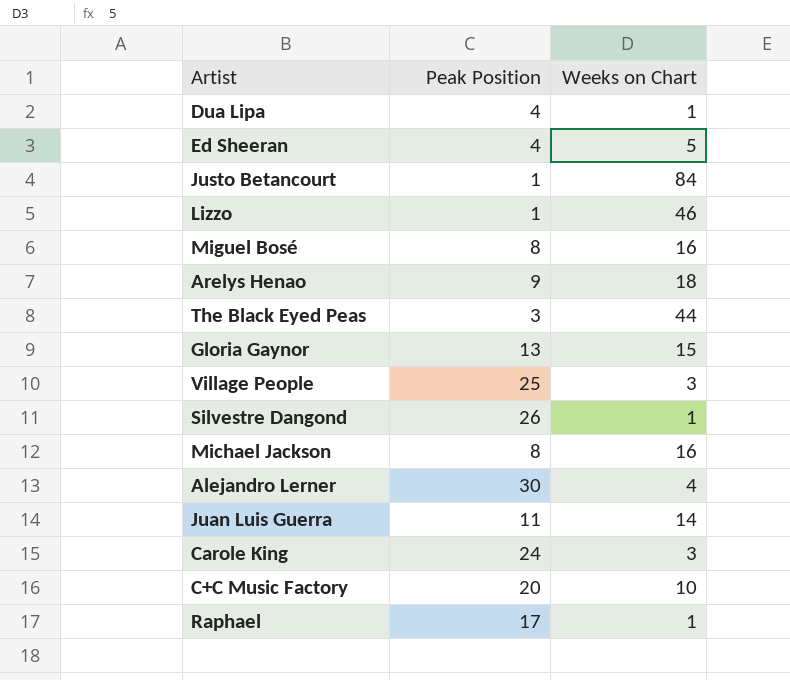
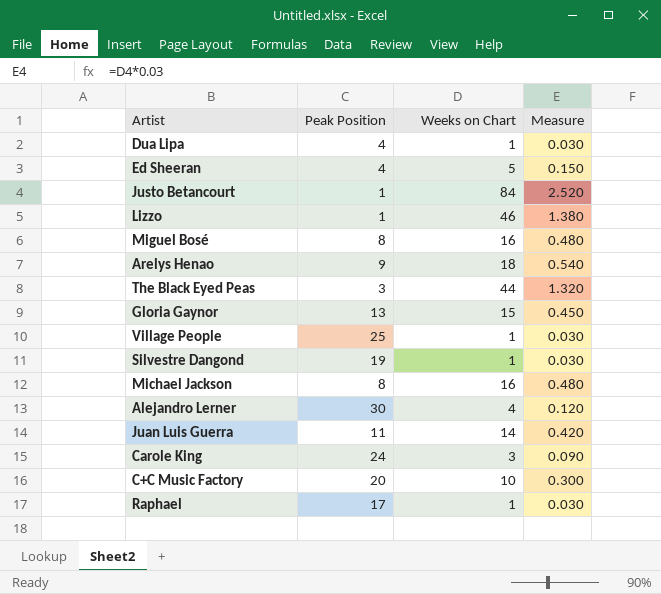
column Measure | formula: none -> [Weeks on Chart] * 0.03
Village People | Weeks on Chart: 3 -> 1
Silvestre Dangond | Peak Position: 26 -> 19

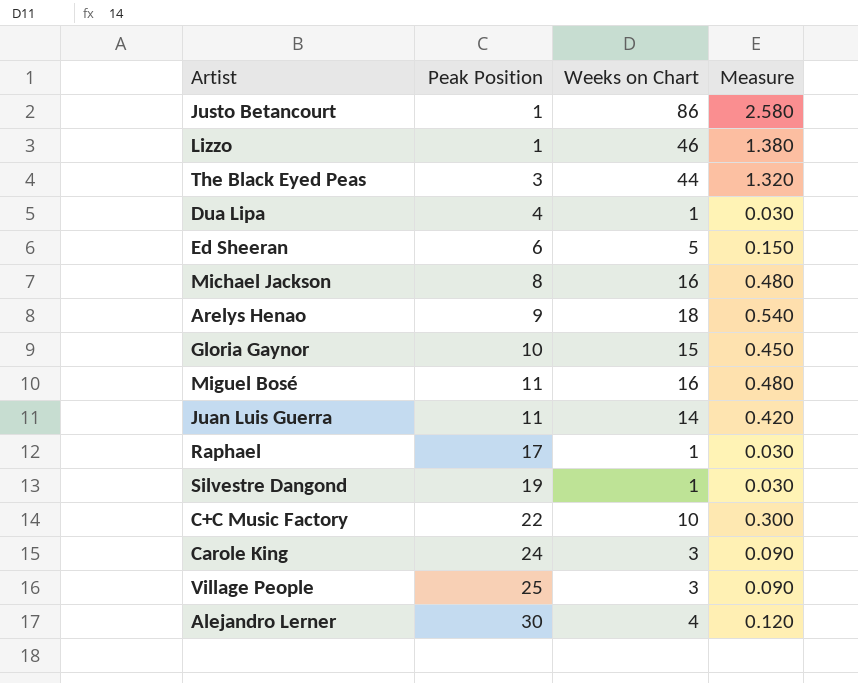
row order: none -> Peak Position ascending
Justo Betancourt | Weeks on Chart: 84 -> 86
Justo Betancourt | Measure: 2.520 -> 2.580
Ed Sheeran | Peak Position: 4 -> 6
Gloria Gaynor | Peak Position: 13 -> 10
Miguel Bosé | Peak Position: 8 -> 11
C+C Music Factory | Peak Position: 20 -> 22
Village People | Weeks on Chart: 1 -> 3
Village People | Measure: 0.030 -> 0.090

